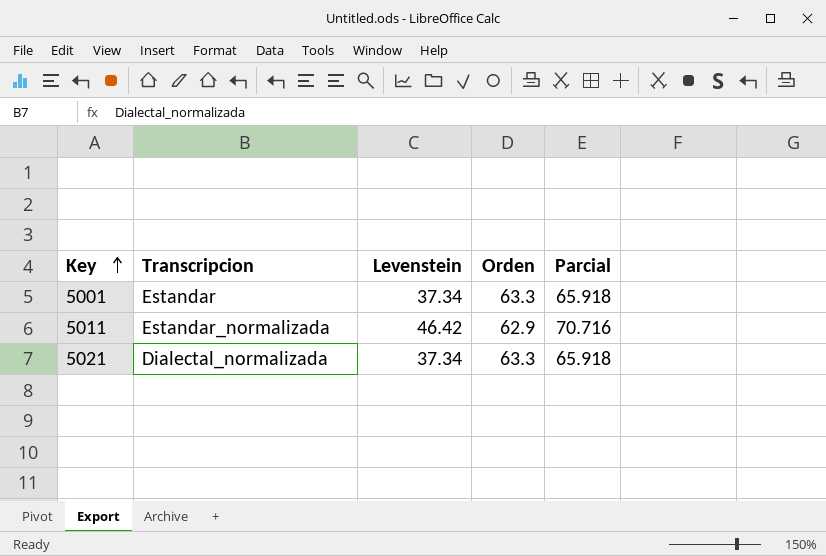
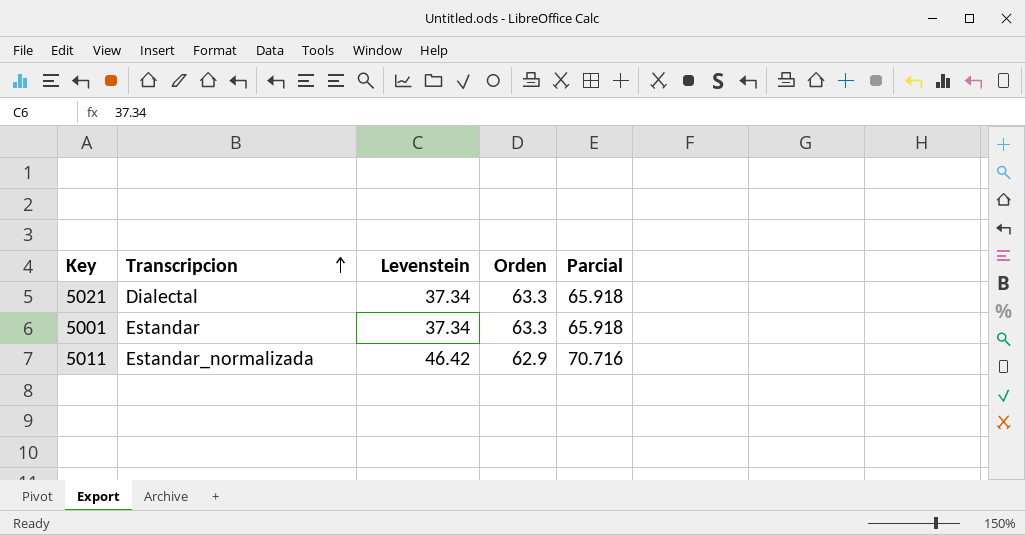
row order: Key ascending -> Transcripcion ascending
5021 | Transcripcion: Dialectal_normalizada -> Dialectal

